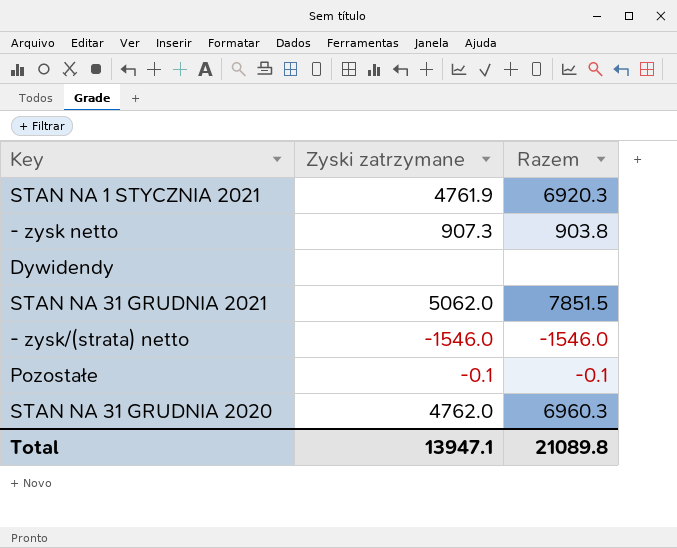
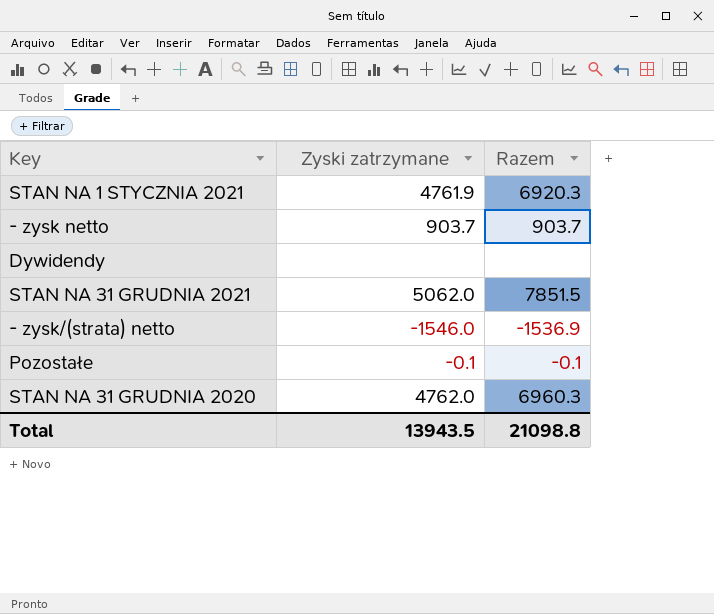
- zysk netto | Zyski zatrzymane: 907.3 -> 903.7
- zysk netto | Razem: 903.8 -> 903.7
- zysk/(strata) netto | Razem: -1546.0 -> -1536.9
Total | Zyski zatrzymane: 13947.1 -> 13943.5
Total | Razem: 21089.8 -> 21098.8

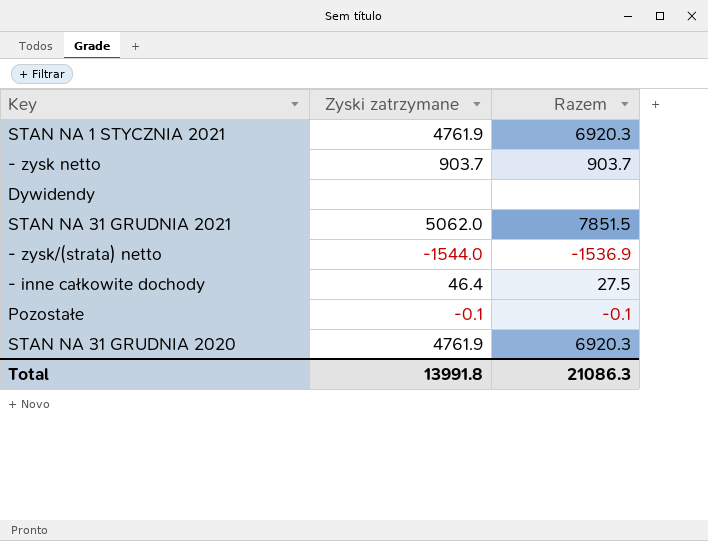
- zysk/(strata) netto | Zyski zatrzymane: -1546.0 -> -1544.0
row - inne całkowite dochody: none -> 46.4 | 27.5
STAN NA 31 GRUDNIA 2020 | Zyski zatrzymane: 4762.0 -> 4761.9
STAN NA 31 GRUDNIA 2020 | Razem: 6960.3 -> 6920.3
Total | Zyski zatrzymane: 13943.5 -> 13991.8
Total | Razem: 21098.8 -> 21086.3

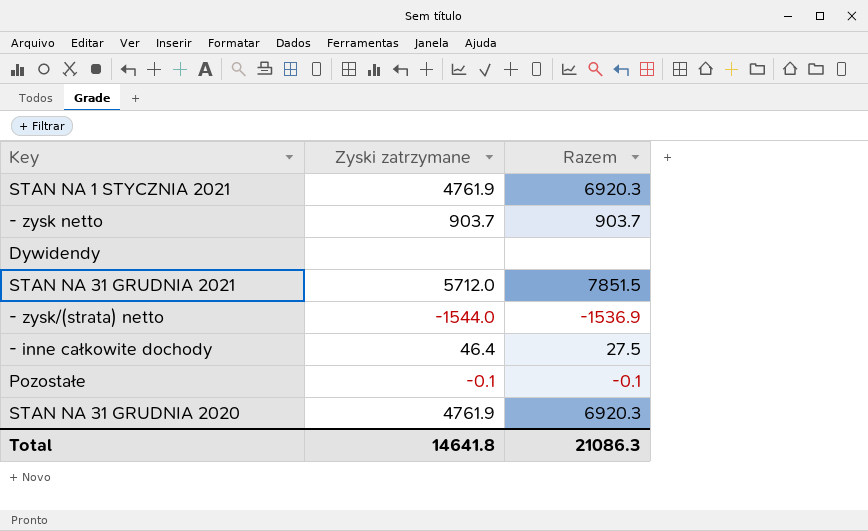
STAN NA 31 GRUDNIA 2021 | Zyski zatrzymane: 5062.0 -> 5712.0
Total | Zyski zatrzymane: 13991.8 -> 14641.8

